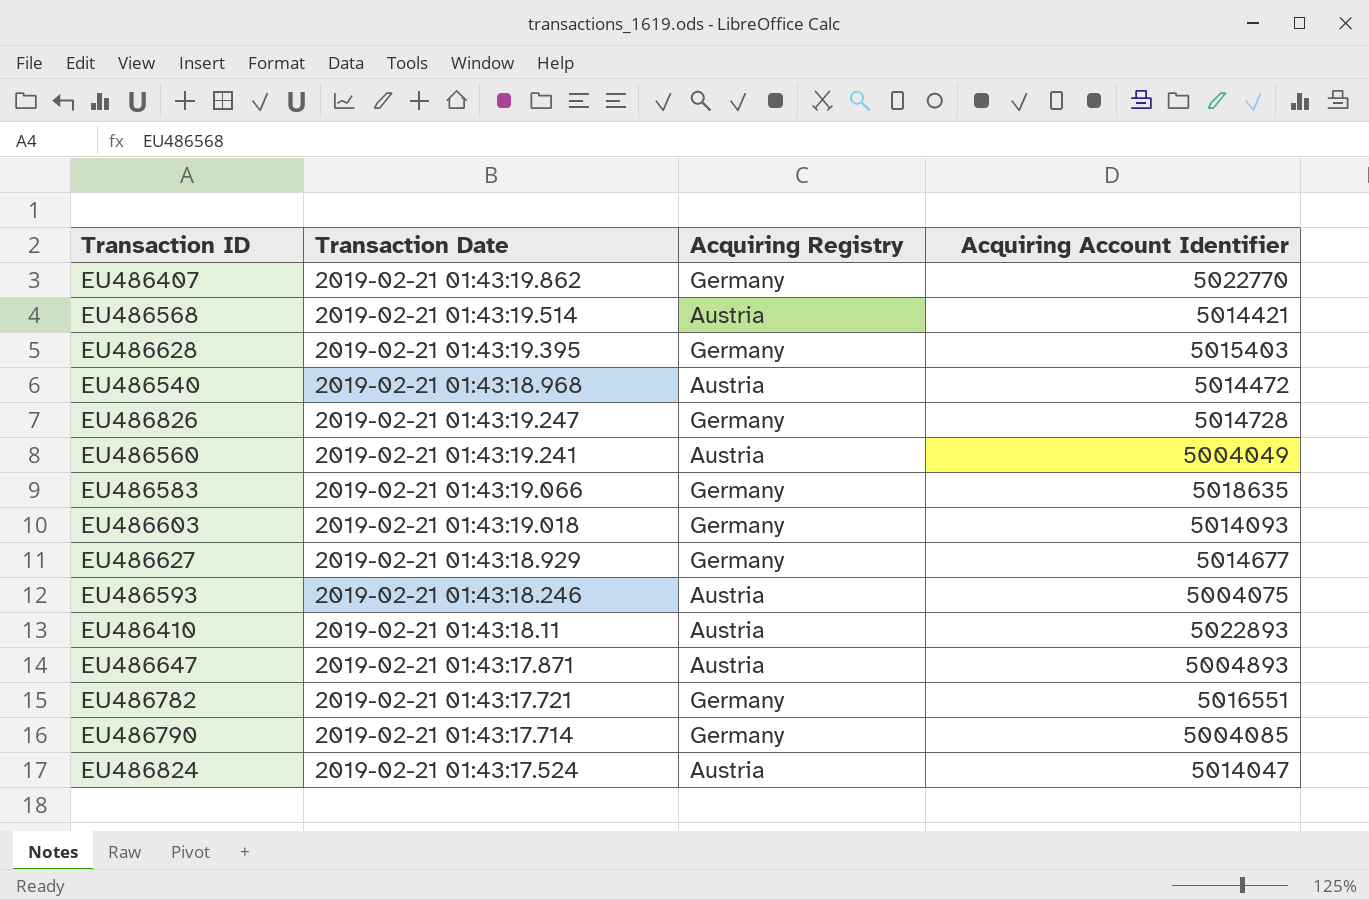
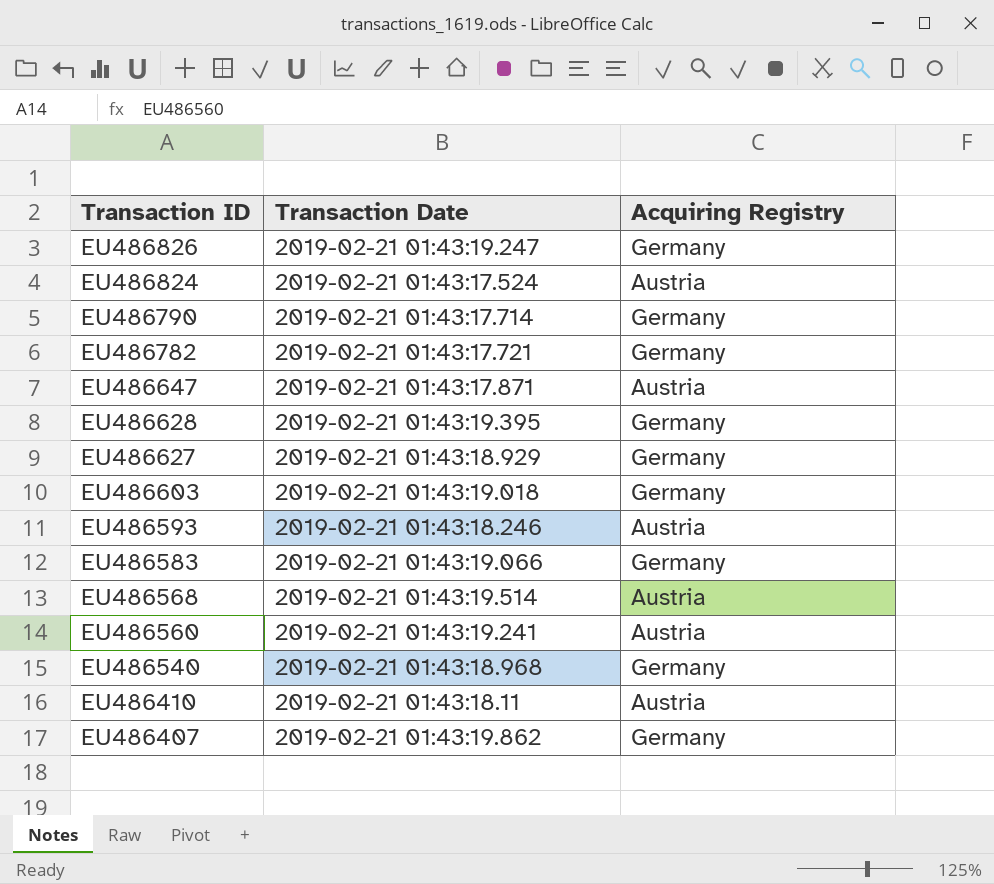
row order: none -> Transaction ID descending
column Acquiring Account Identifier | position: 4 -> none
EU486540 | Acquiring Registry: Austria -> Germany

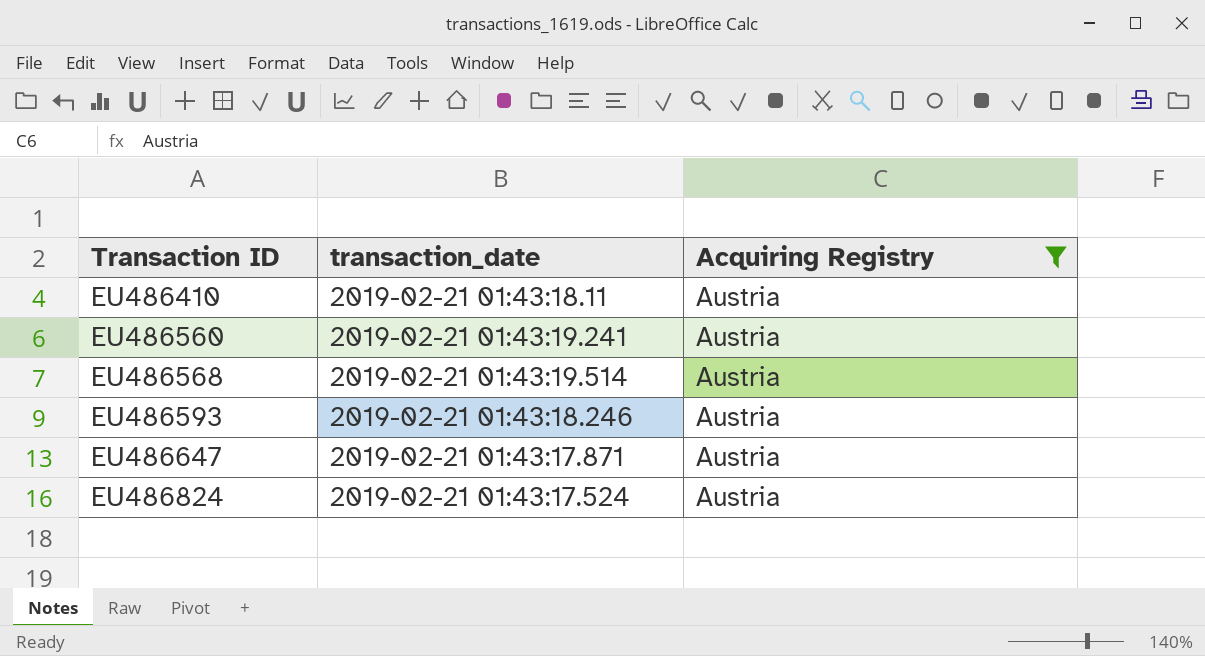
filter: none -> Acquiring Registry = Austria
row order: Transaction ID descending -> Transaction ID ascending
column name: Transaction Date -> transaction_date

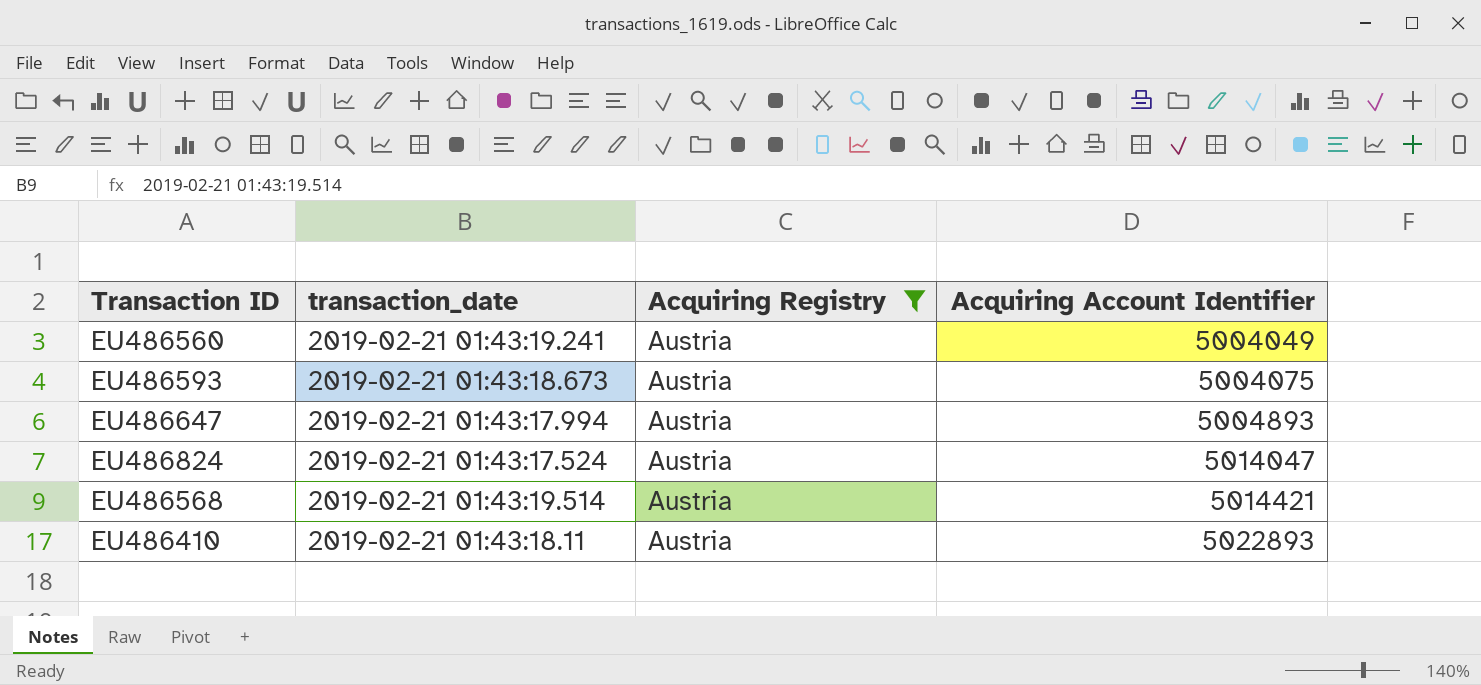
row order: Transaction ID ascending -> Acquiring Account Identifier ascending
column Acquiring Account Identifier | position: none -> 4
EU486593 | transaction_date: 2019-02-21 01:43:18.246 -> 2019-02-21 01:43:18.673
EU486647 | transaction_date: 2019-02-21 01:43:17.871 -> 2019-02-21 01:43:17.994

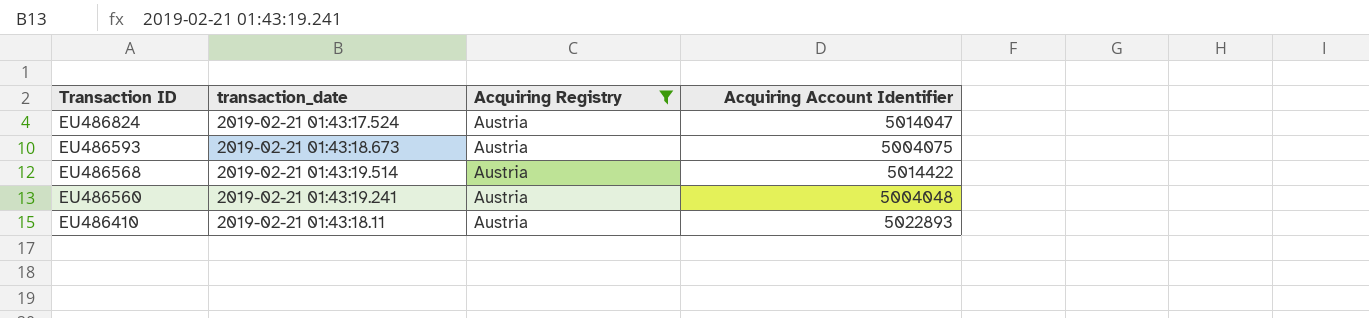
row order: Acquiring Account Identifier ascending -> Transaction ID descending
row EU486647: 2019-02-21 01:43:17.994 | Austria | 5004893 -> none
EU486568 | Acquiring Account Identifier: 5014421 -> 5014422
EU486560 | Acquiring Account Identifier: 5004049 -> 5004048

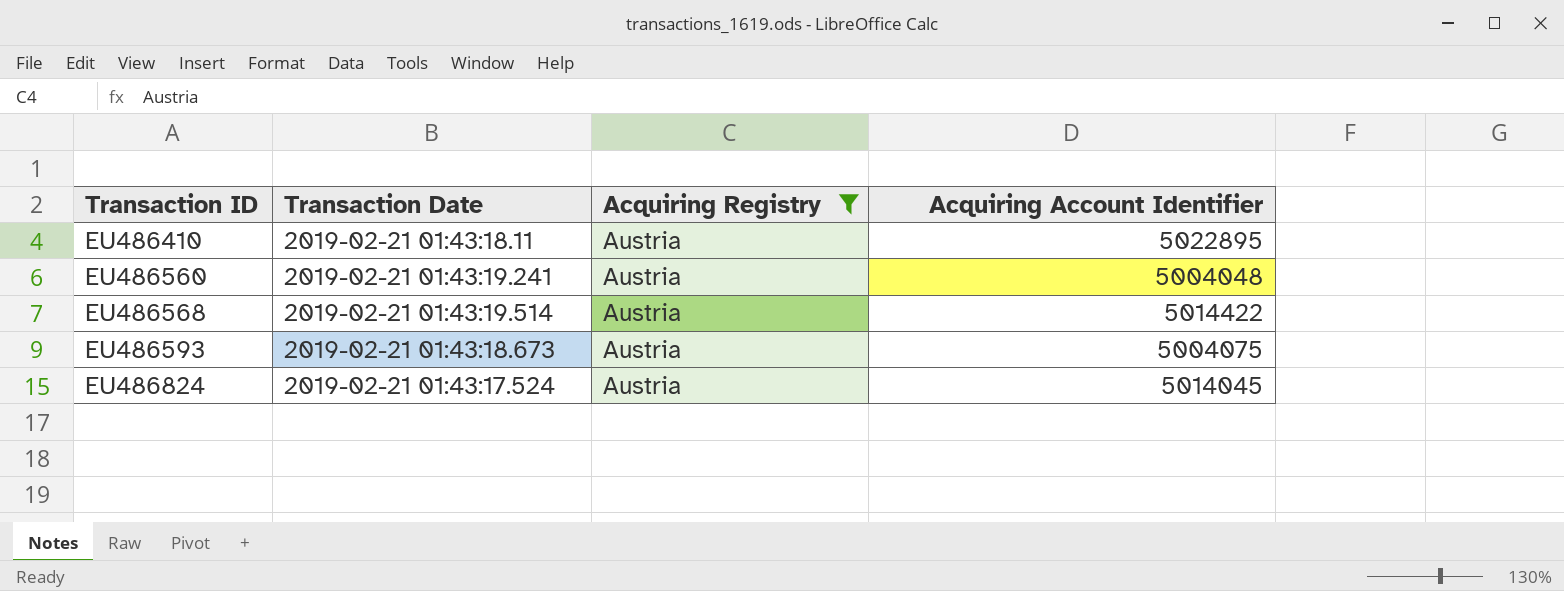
row order: Transaction ID descending -> Transaction ID ascending
column name: transaction_date -> Transaction Date
EU486410 | Acquiring Account Identifier: 5022893 -> 5022895
EU486824 | Acquiring Account Identifier: 5014047 -> 5014045

